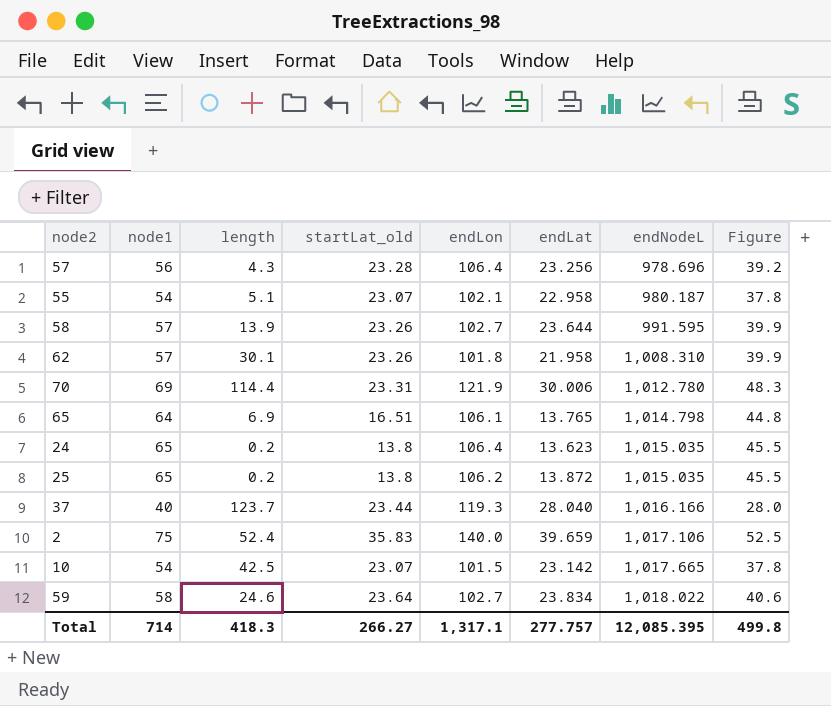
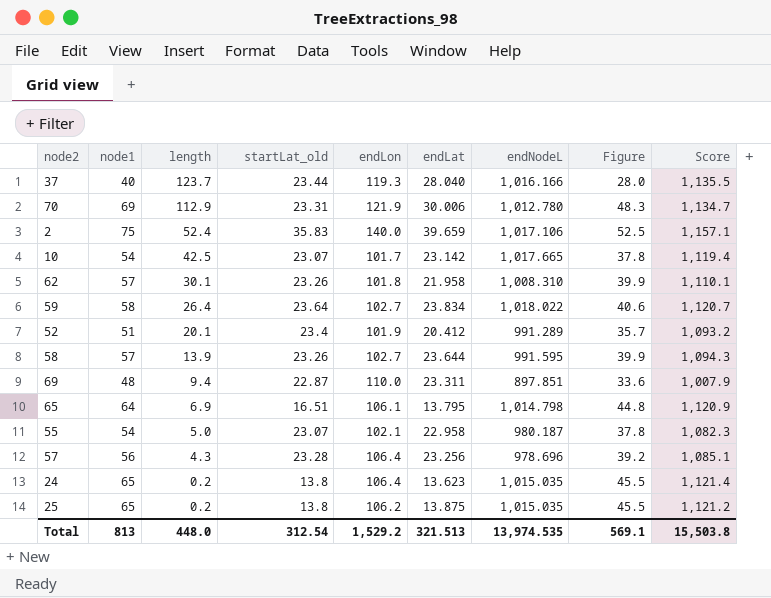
row order: endNodeL ascending -> length descending
column Score | formula: none -> [endLon] + [endNodeL]
70 | length: 114.4 -> 112.9
10 | endLon: 101.5 -> 101.7
59 | length: 24.6 -> 26.4
row 52: none -> 51 | 20.1 | 23.4 | 101.9 | 20.412 | 991.289 | 35.7 | 1,093.2
row 69: none -> 48 | 9.4 | 22.87 | 110.0 | 23.311 | 897.851 | 33.6 | 1,007.9
65 | endLat: 13.765 -> 13.795
55 | length: 5.1 -> 5.0
25 | endLat: 13.872 -> 13.875
Total | node1: 714 -> 813
Total | length: 418.3 -> 448.0
Total | startLat_old: 266.27 -> 312.54
Total | endLon: 1,317.1 -> 1,529.2
Total | endLat: 277.757 -> 321.513
Total | endNodeL: 12,085.395 -> 13,974.535
Total | Figure: 499.8 -> 569.1

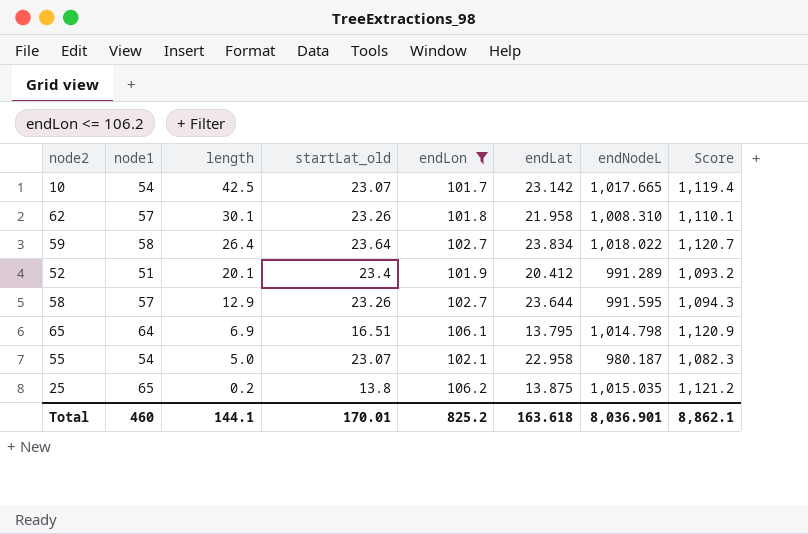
filter: none -> endLon <= 106.2
column Figure | formula: [node1] * 0.7 -> none
58 | length: 13.9 -> 12.9
Total | node1: 813 -> 460
Total | length: 448.0 -> 144.1
Total | startLat_old: 312.54 -> 170.01
Total | endLon: 1,529.2 -> 825.2
Total | endLat: 321.513 -> 163.618
Total | endNodeL: 13,974.535 -> 8,036.901
Total | Score: 15,503.8 -> 8,862.1

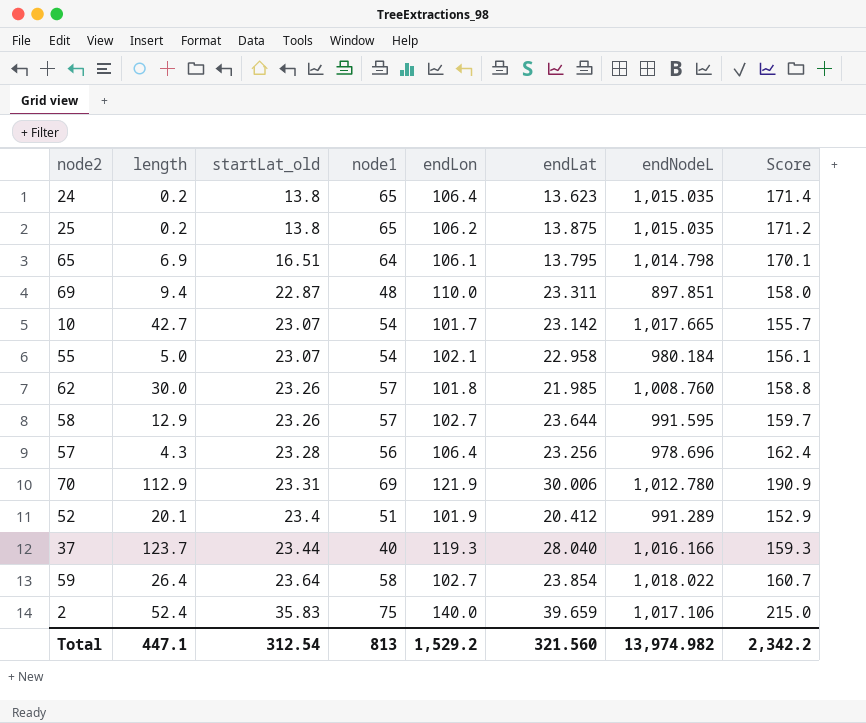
filter: endLon <= 106.2 -> none
row order: length descending -> startLat_old ascending
column node1 | position: 2 -> 4
column Score | formula: [endLon] + [endNodeL] -> [node1] + [endLon]
10 | length: 42.5 -> 42.7
55 | endNodeL: 980.187 -> 980.184
62 | length: 30.1 -> 30.0
62 | endLat: 21.958 -> 21.985
62 | endNodeL: 1,008.310 -> 1,008.760
59 | endLat: 23.834 -> 23.854
Total | length: 144.1 -> 447.1
Total | startLat_old: 170.01 -> 312.54
Total | node1: 460 -> 813
Total | endLon: 825.2 -> 1,529.2
Total | endLat: 163.618 -> 321.560
Total | endNodeL: 8,036.901 -> 13,974.982
Total | Score: 8,862.1 -> 2,342.2

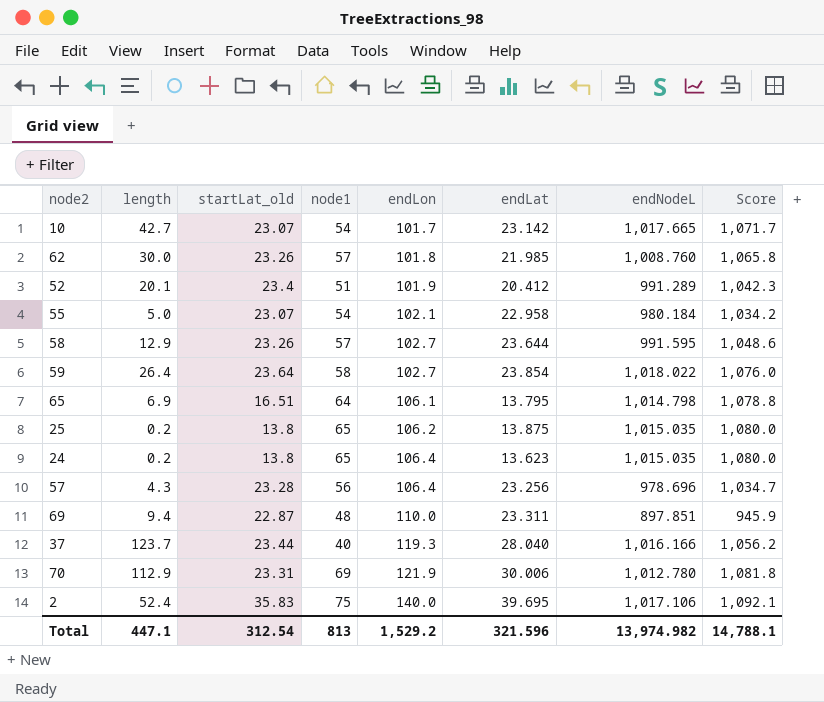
row order: startLat_old ascending -> endLon ascending
column Score | formula: [node1] + [endLon] -> [node1] + [endNodeL]
2 | endLat: 39.659 -> 39.695
Total | endLat: 321.560 -> 321.596
Total | Score: 2,342.2 -> 14,788.1

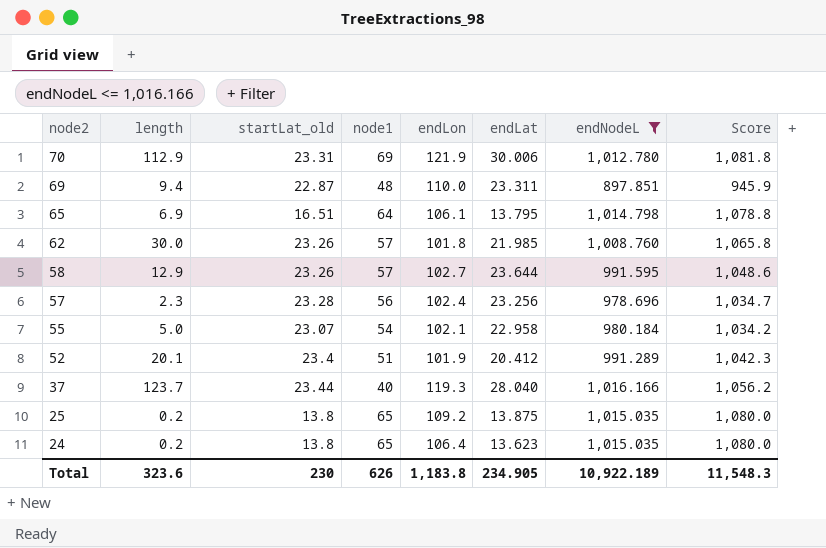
filter: none -> endNodeL <= 1,016.166
row order: endLon ascending -> node2 descending
57 | length: 4.3 -> 2.3
57 | endLon: 106.4 -> 102.4
25 | endLon: 106.2 -> 109.2
Total | length: 447.1 -> 323.6
Total | startLat_old: 312.54 -> 230
Total | node1: 813 -> 626
Total | endLon: 1,529.2 -> 1,183.8
Total | endLat: 321.596 -> 234.905
Total | endNodeL: 13,974.982 -> 10,922.189
Total | Score: 14,788.1 -> 11,548.3

